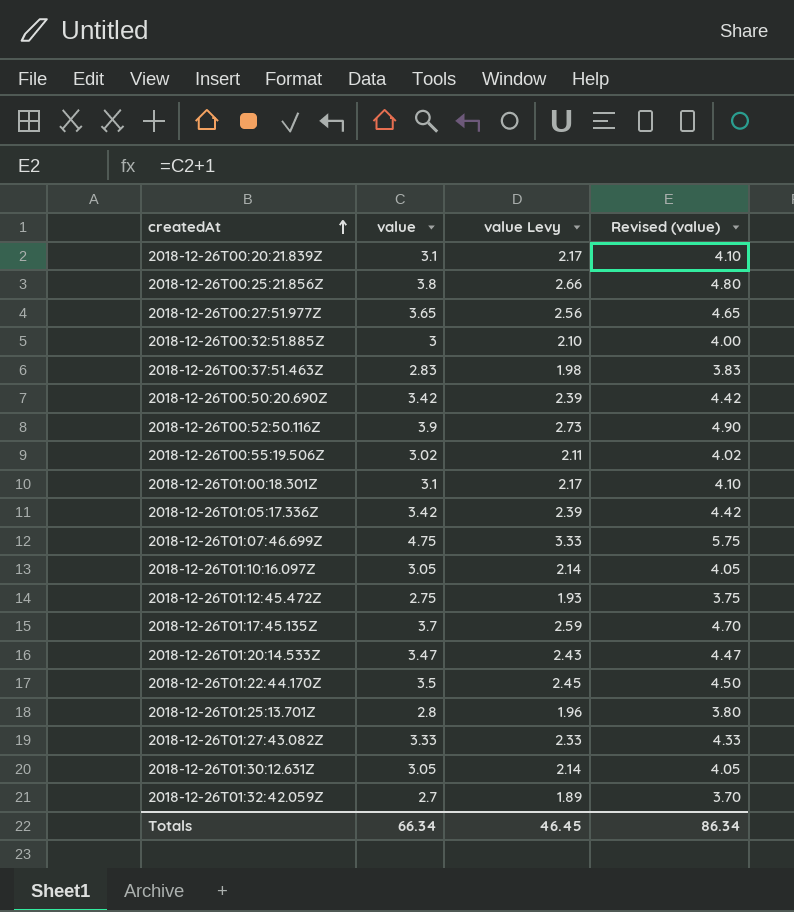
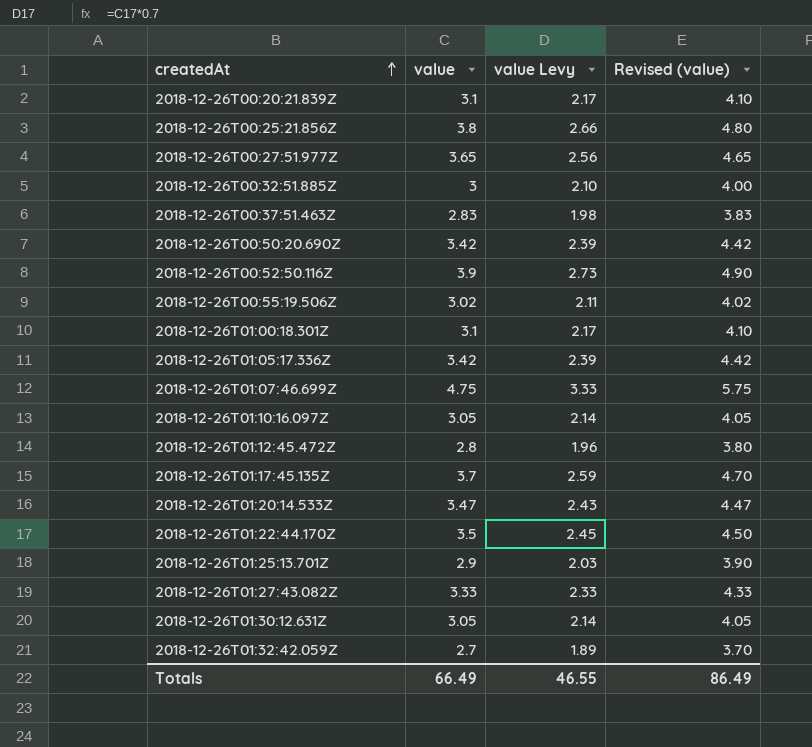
2018-12-26T01:12:45.472Z | value: 2.75 -> 2.8
2018-12-26T01:12:45.472Z | value Levy: 1.93 -> 1.96
2018-12-26T01:12:45.472Z | Revised (value): 3.75 -> 3.80
2018-12-26T01:25:13.701Z | value: 2.8 -> 2.9
2018-12-26T01:25:13.701Z | value Levy: 1.96 -> 2.03
2018-12-26T01:25:13.701Z | Revised (value): 3.80 -> 3.90
Totals | value: 66.34 -> 66.49
Totals | value Levy: 46.45 -> 46.55
Totals | Revised (value): 86.34 -> 86.49

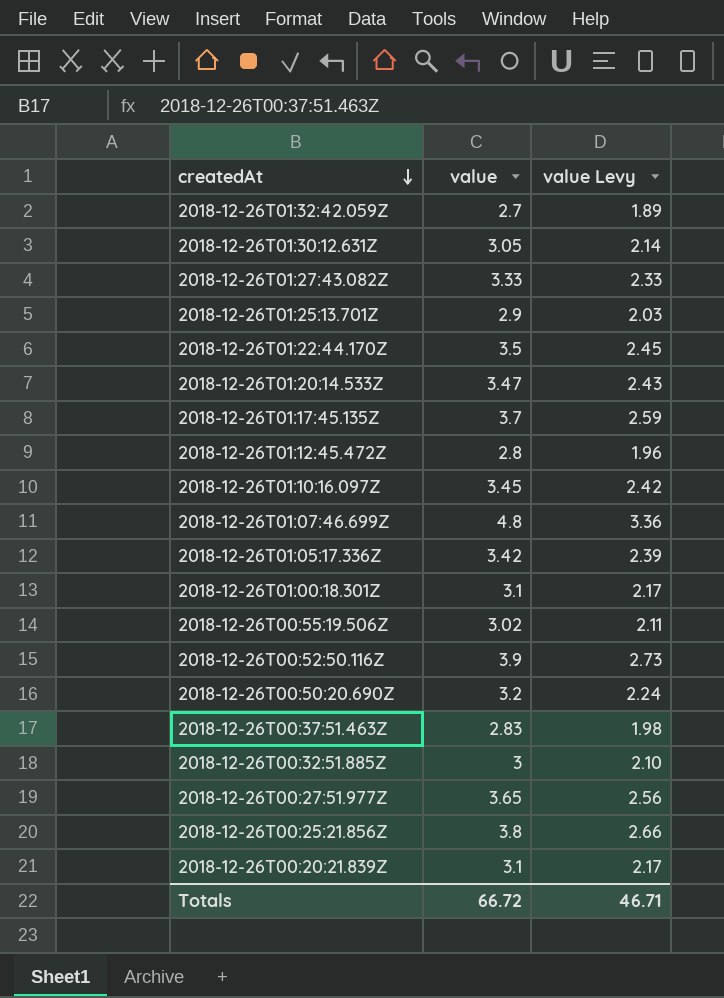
row order: createdAt ascending -> createdAt descending
column Revised (value) | formula: [value] + 1 -> none
2018-12-26T01:10:16.097Z | value: 3.05 -> 3.45
2018-12-26T01:10:16.097Z | value Levy: 2.14 -> 2.42
2018-12-26T01:07:46.699Z | value: 4.75 -> 4.8
2018-12-26T01:07:46.699Z | value Levy: 3.33 -> 3.36
2018-12-26T00:50:20.690Z | value: 3.42 -> 3.2
2018-12-26T00:50:20.690Z | value Levy: 2.39 -> 2.24
Totals | value: 66.49 -> 66.72
Totals | value Levy: 46.55 -> 46.71

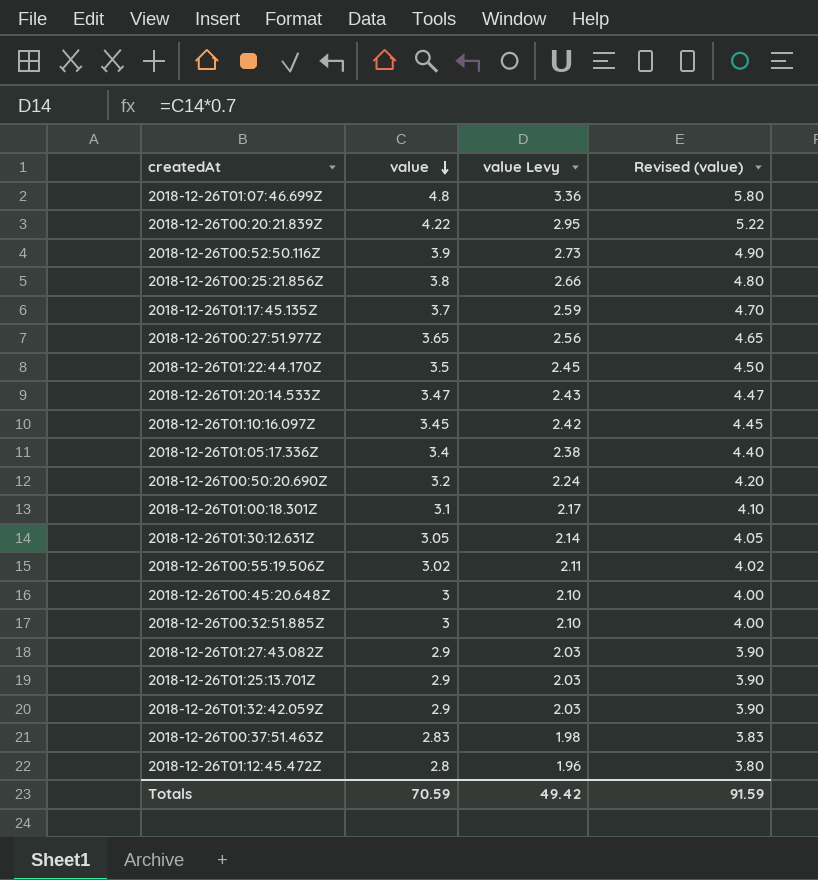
row order: createdAt descending -> value descending
column Revised (value) | formula: none -> [value] + 1
2018-12-26T00:20:21.839Z | value: 3.1 -> 4.22
2018-12-26T00:20:21.839Z | value Levy: 2.17 -> 2.95
2018-12-26T01:05:17.336Z | value: 3.42 -> 3.4
2018-12-26T01:05:17.336Z | value Levy: 2.39 -> 2.38
row 2018-12-26T00:45:20.648Z: none -> 3 | 2.10 | 4.00
2018-12-26T01:27:43.082Z | value: 3.33 -> 2.9
2018-12-26T01:27:43.082Z | value Levy: 2.33 -> 2.03
2018-12-26T01:32:42.059Z | value: 2.7 -> 2.9
2018-12-26T01:32:42.059Z | value Levy: 1.89 -> 2.03
Totals | value: 66.72 -> 70.59
Totals | value Levy: 46.71 -> 49.42

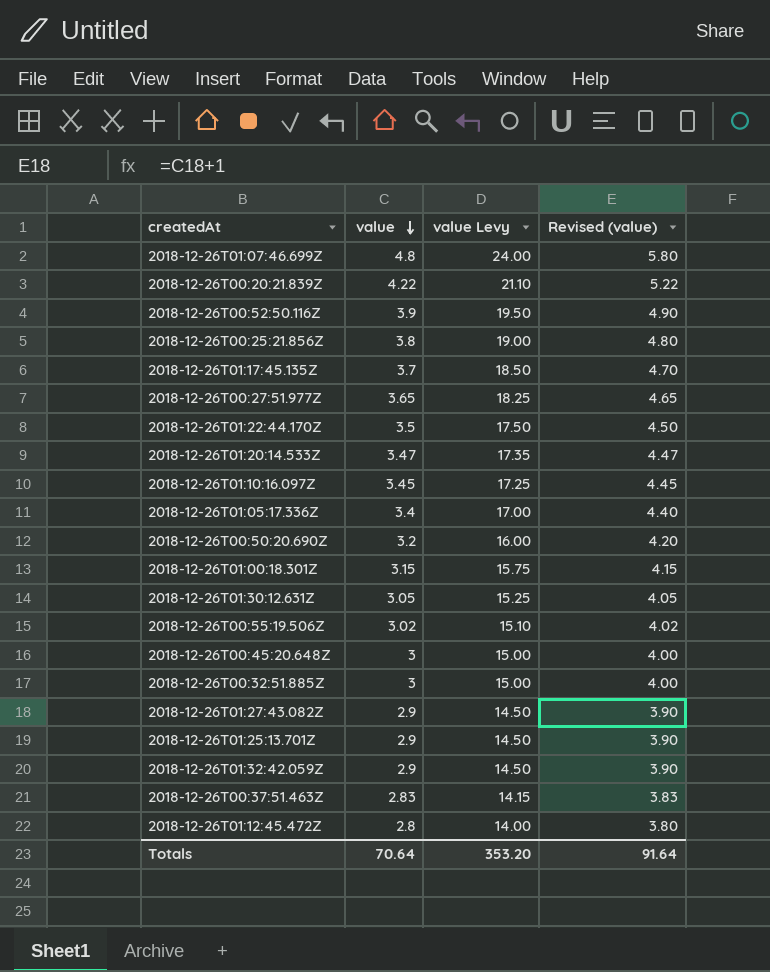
column value Levy | formula: [value] * 0.7 -> [value] * 5
2018-12-26T01:00:18.301Z | value: 3.1 -> 3.15
2018-12-26T01:00:18.301Z | Revised (value): 4.10 -> 4.15
Totals | value: 70.59 -> 70.64
Totals | value Levy: 49.42 -> 353.20
Totals | Revised (value): 91.59 -> 91.64

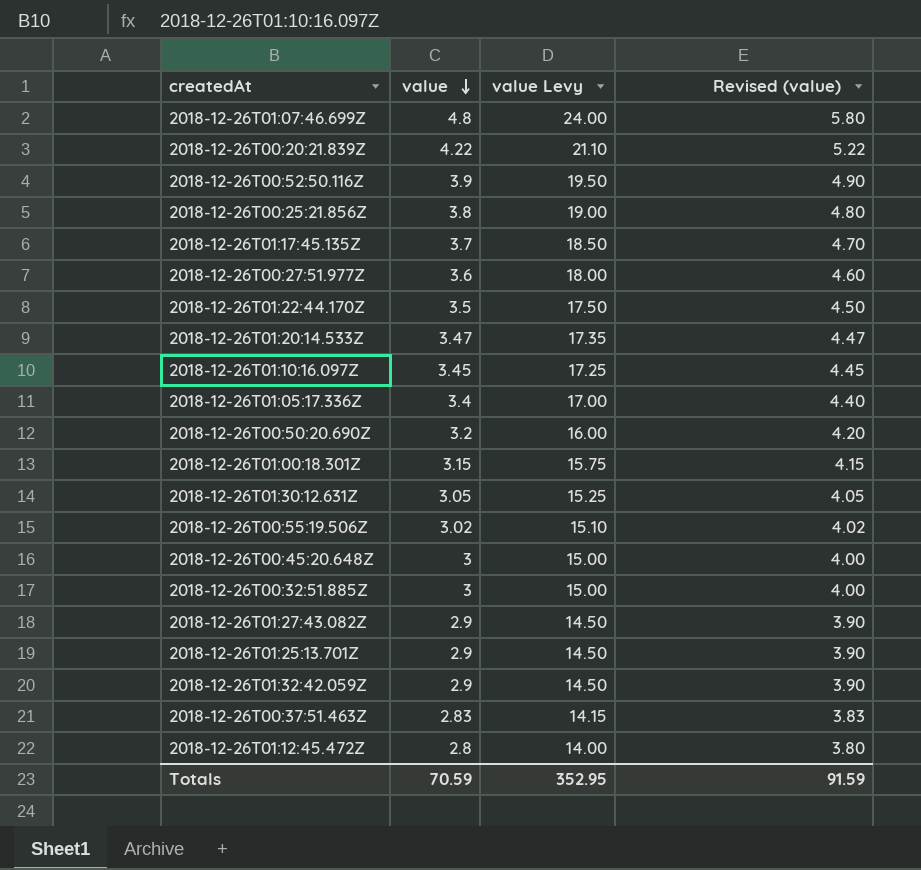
2018-12-26T00:27:51.977Z | value: 3.65 -> 3.6
2018-12-26T00:27:51.977Z | value Levy: 18.25 -> 18.00
2018-12-26T00:27:51.977Z | Revised (value): 4.65 -> 4.60
Totals | value: 70.64 -> 70.59
Totals | value Levy: 353.20 -> 352.95
Totals | Revised (value): 91.64 -> 91.59

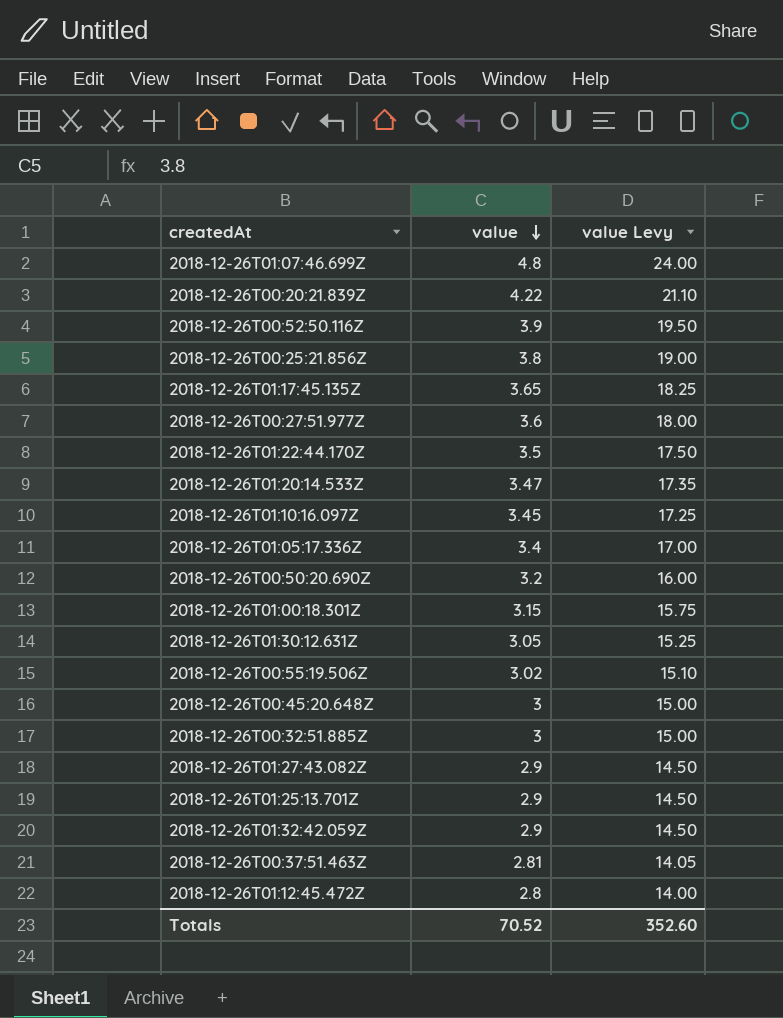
column Revised (value) | formula: [value] + 1 -> none
2018-12-26T01:17:45.135Z | value: 3.7 -> 3.65
2018-12-26T01:17:45.135Z | value Levy: 18.50 -> 18.25
2018-12-26T00:37:51.463Z | value: 2.83 -> 2.81
2018-12-26T00:37:51.463Z | value Levy: 14.15 -> 14.05
Totals | value: 70.59 -> 70.52
Totals | value Levy: 352.95 -> 352.60

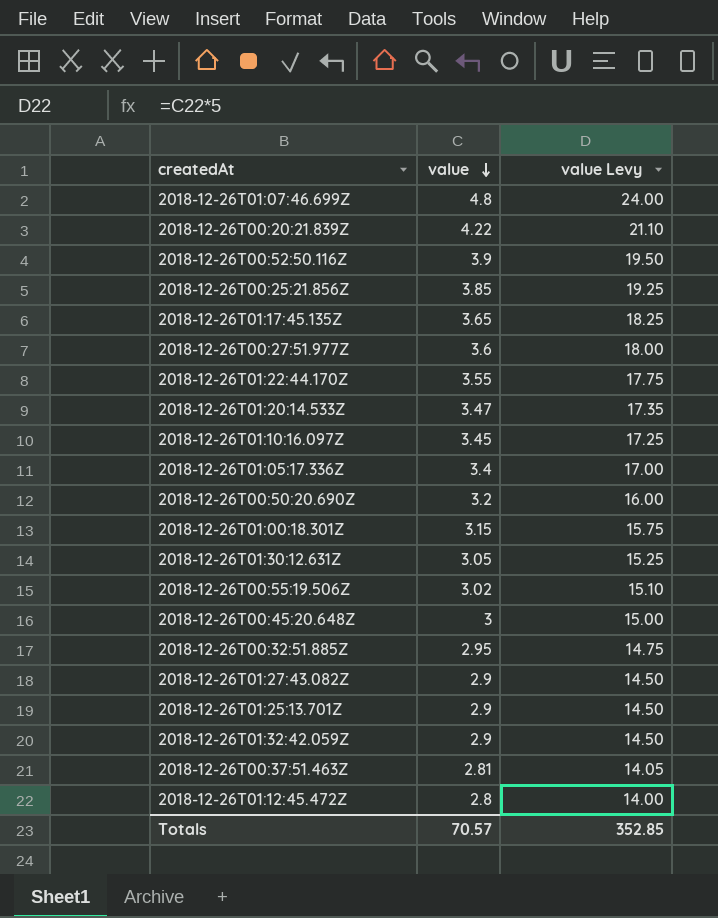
2018-12-26T00:25:21.856Z | value: 3.8 -> 3.85
2018-12-26T00:25:21.856Z | value Levy: 19.00 -> 19.25
2018-12-26T01:22:44.170Z | value: 3.5 -> 3.55
2018-12-26T01:22:44.170Z | value Levy: 17.50 -> 17.75
2018-12-26T00:32:51.885Z | value: 3 -> 2.95
2018-12-26T00:32:51.885Z | value Levy: 15.00 -> 14.75
Totals | value: 70.52 -> 70.57
Totals | value Levy: 352.60 -> 352.85

